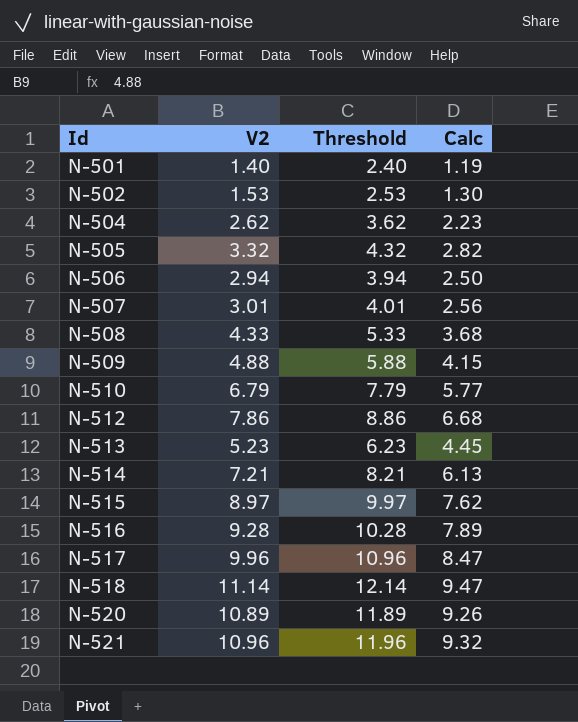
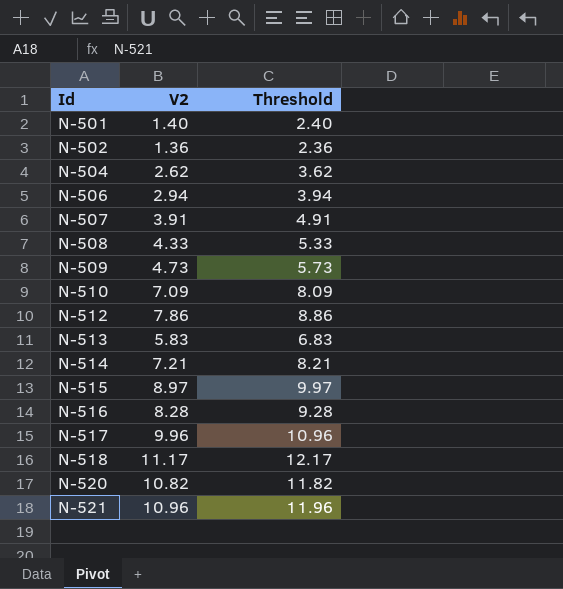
column Calc | formula: [V2] * 0.85 -> none
row N-505: 3.32 | 4.32 | 2.82 -> none
N-502 | V2: 1.53 -> 1.36
N-502 | Threshold: 2.53 -> 2.36
N-507 | V2: 3.01 -> 3.91
N-507 | Threshold: 4.01 -> 4.91
N-509 | V2: 4.88 -> 4.73
N-509 | Threshold: 5.88 -> 5.73
N-510 | V2: 6.79 -> 7.09
N-510 | Threshold: 7.79 -> 8.09
N-513 | V2: 5.23 -> 5.83
N-513 | Threshold: 6.23 -> 6.83
N-516 | V2: 9.28 -> 8.28
N-516 | Threshold: 10.28 -> 9.28
N-518 | V2: 11.14 -> 11.17
N-518 | Threshold: 12.14 -> 12.17
N-520 | V2: 10.89 -> 10.82
N-520 | Threshold: 11.89 -> 11.82

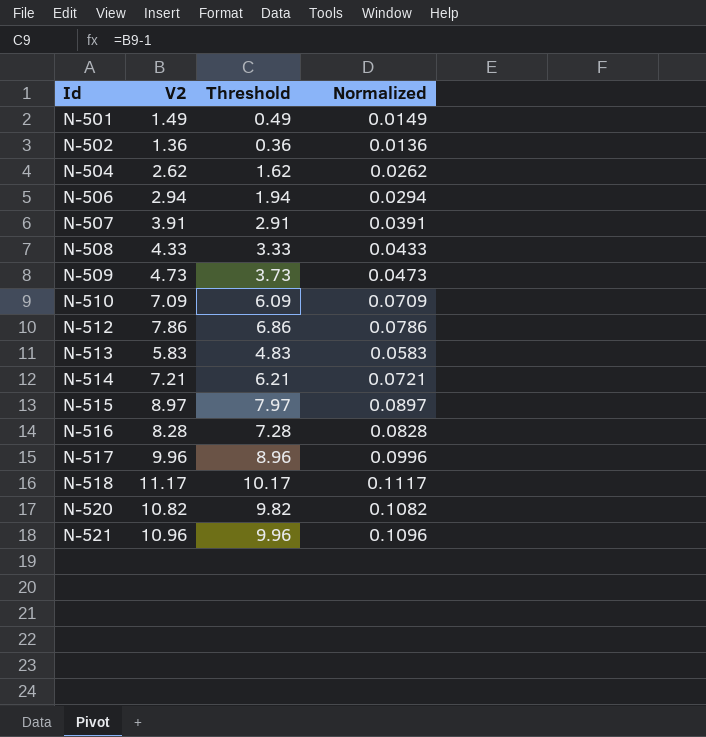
column Threshold | formula: [V2] + 1 -> [V2] - 1
column Normalized | formula: none -> [V2] * 0.01
N-501 | V2: 1.40 -> 1.49

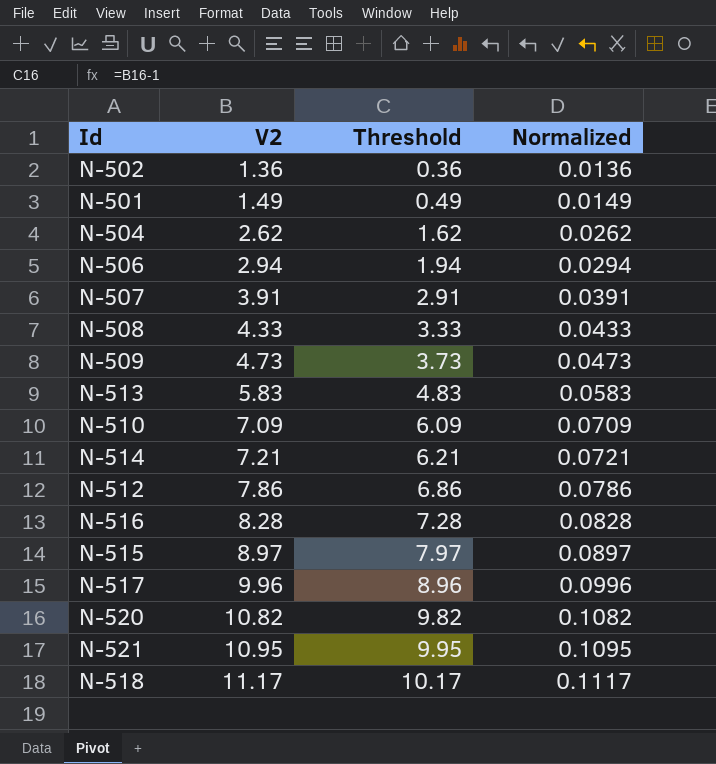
row order: Id ascending -> V2 ascending
N-521 | V2: 10.96 -> 10.95
N-521 | Threshold: 9.96 -> 9.95
N-521 | Normalized: 0.1096 -> 0.1095

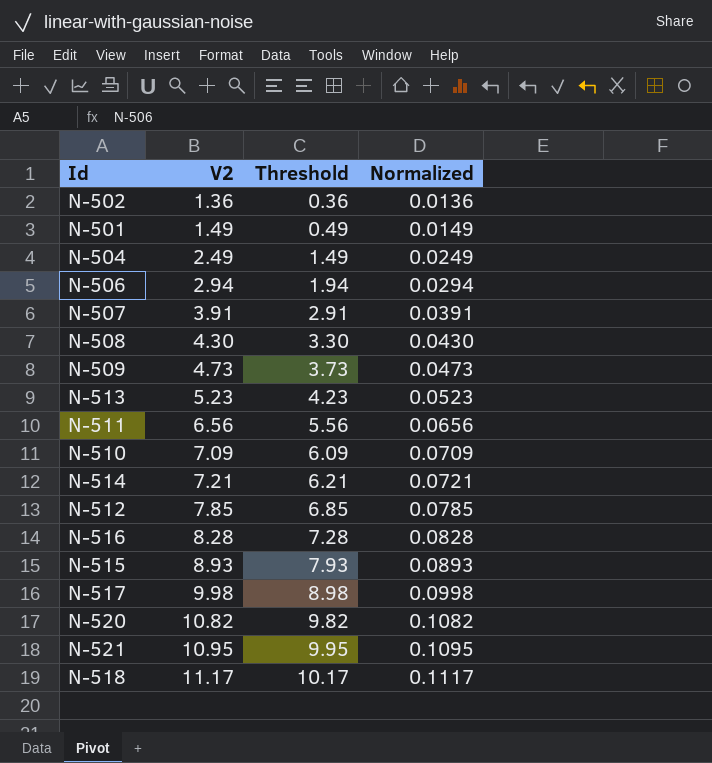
N-504 | V2: 2.62 -> 2.49
N-504 | Threshold: 1.62 -> 1.49
N-504 | Normalized: 0.0262 -> 0.0249
N-508 | V2: 4.33 -> 4.30
N-508 | Threshold: 3.33 -> 3.30
N-508 | Normalized: 0.0433 -> 0.0430
N-513 | V2: 5.83 -> 5.23
N-513 | Threshold: 4.83 -> 4.23
N-513 | Normalized: 0.0583 -> 0.0523
row N-511: none -> 6.56 | 5.56 | 0.0656
N-512 | V2: 7.86 -> 7.85
N-512 | Threshold: 6.86 -> 6.85
N-512 | Normalized: 0.0786 -> 0.0785
N-515 | V2: 8.97 -> 8.93
N-515 | Threshold: 7.97 -> 7.93
N-515 | Normalized: 0.0897 -> 0.0893
N-517 | V2: 9.96 -> 9.98
N-517 | Threshold: 8.96 -> 8.98
N-517 | Normalized: 0.0996 -> 0.0998

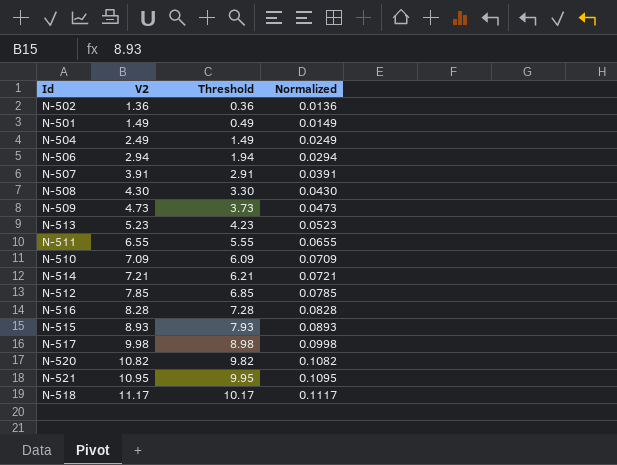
N-511 | V2: 6.56 -> 6.55
N-511 | Threshold: 5.56 -> 5.55
N-511 | Normalized: 0.0656 -> 0.0655

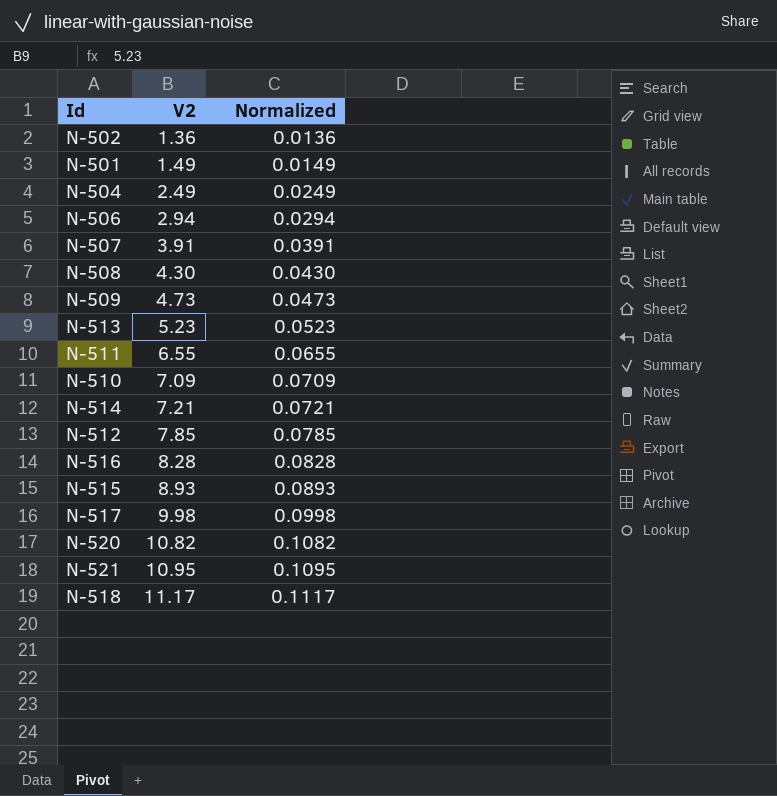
column Threshold | formula: [V2] - 1 -> none

